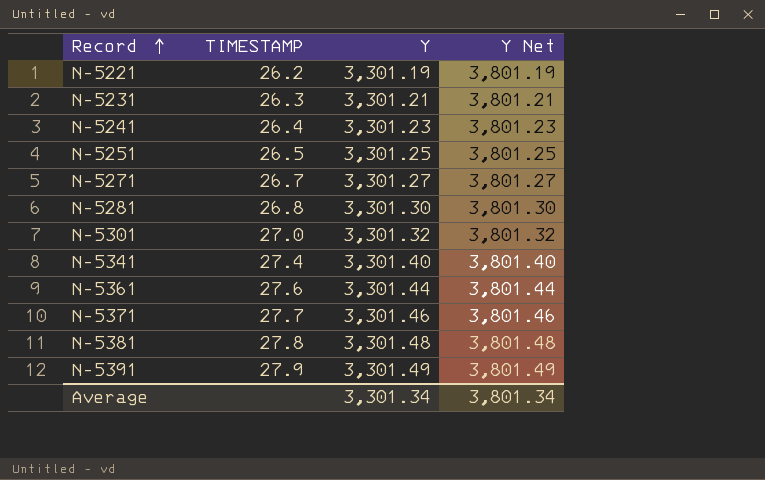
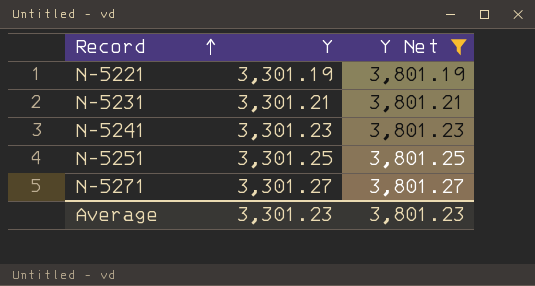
filter: none -> Y Net <= 3,801.27
column TIMESTAMP | position: 2 -> none
Average | Y: 3,301.34 -> 3,301.23
Average | Y Net: 3,801.34 -> 3,801.23

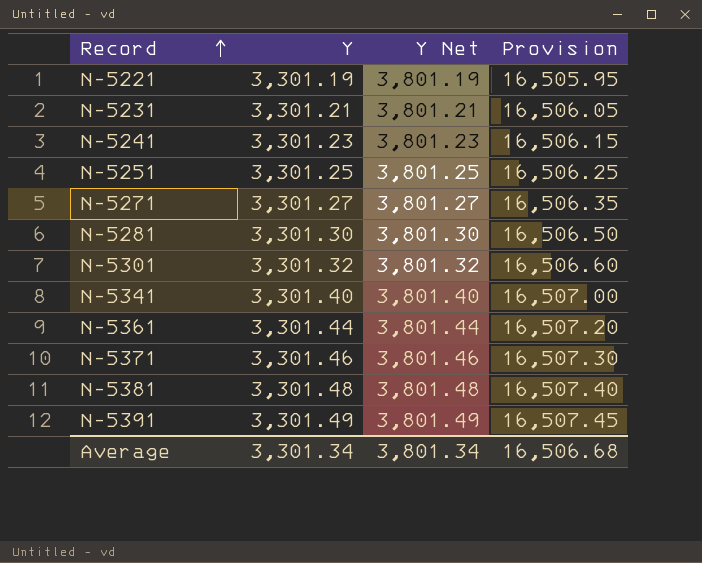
filter: Y Net <= 3,801.27 -> none
column Provision | formula: none -> [Y] * 5
Average | Y: 3,301.23 -> 3,301.34
Average | Y Net: 3,801.23 -> 3,801.34

